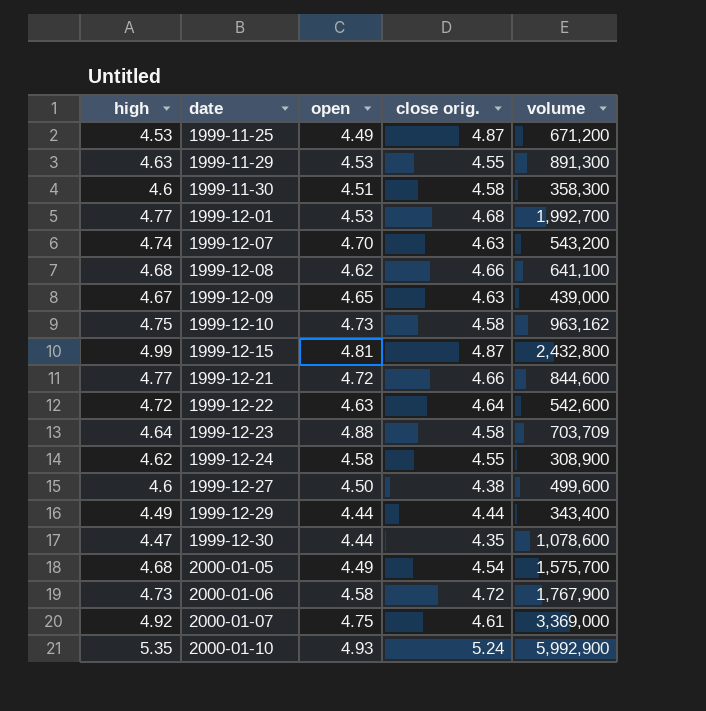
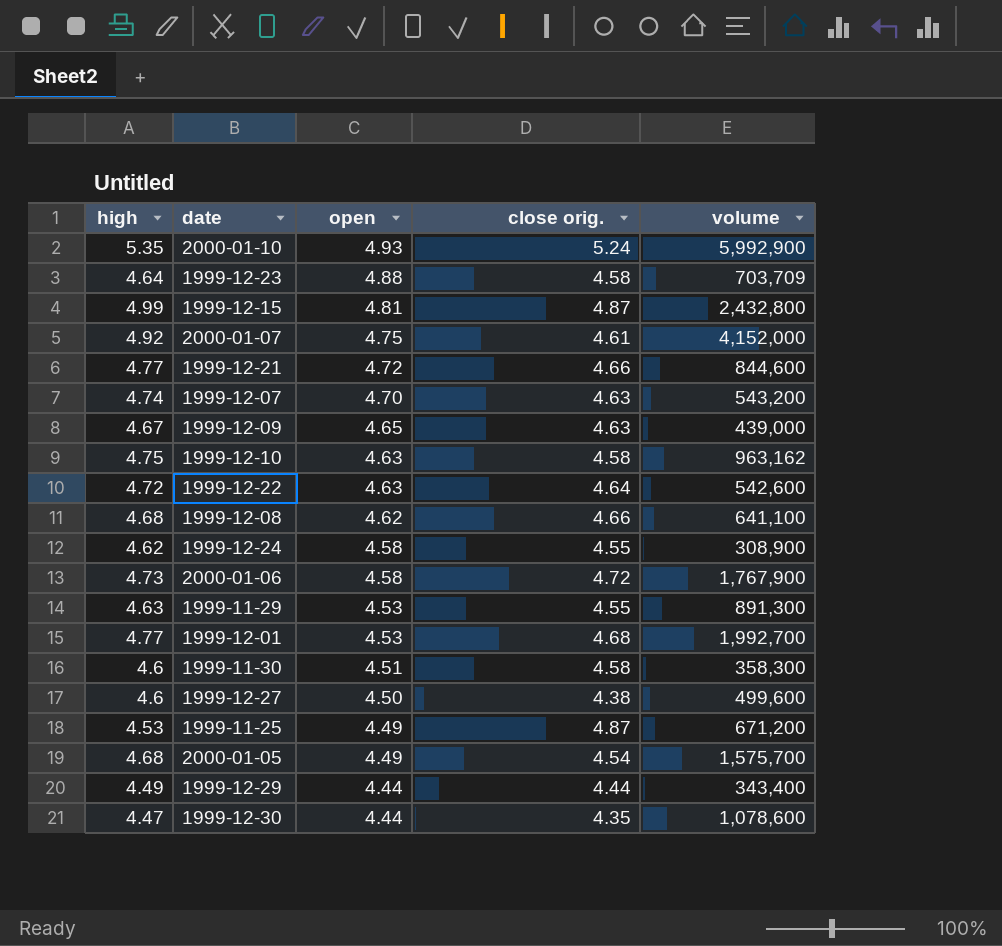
row order: date ascending -> open descending
2000-01-07 | volume: 3,369,000 -> 4,152,000
1999-12-10 | open: 4.73 -> 4.63

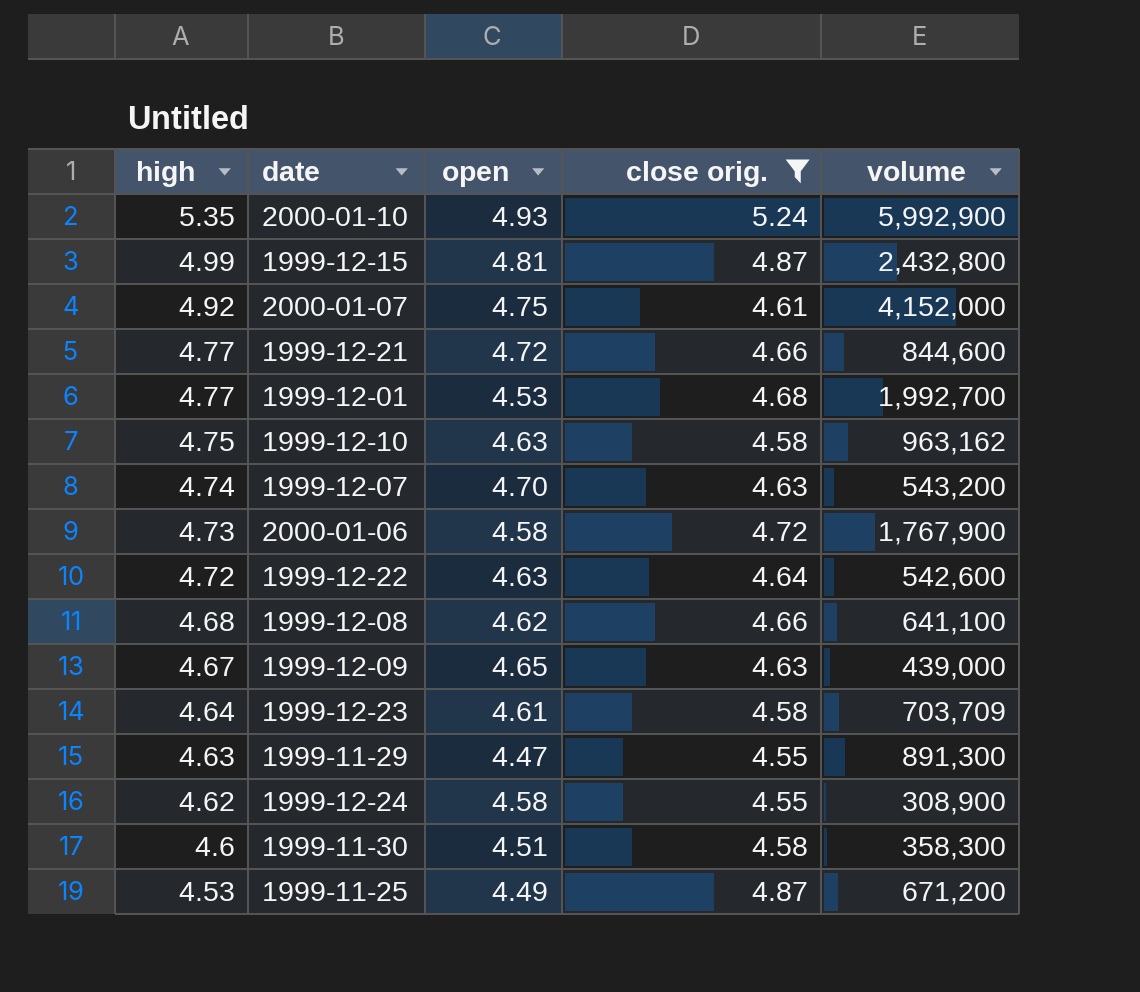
filter: none -> close orig. >= 4.55
row order: open descending -> high descending
1999-12-23 | open: 4.88 -> 4.61
1999-11-29 | open: 4.53 -> 4.47

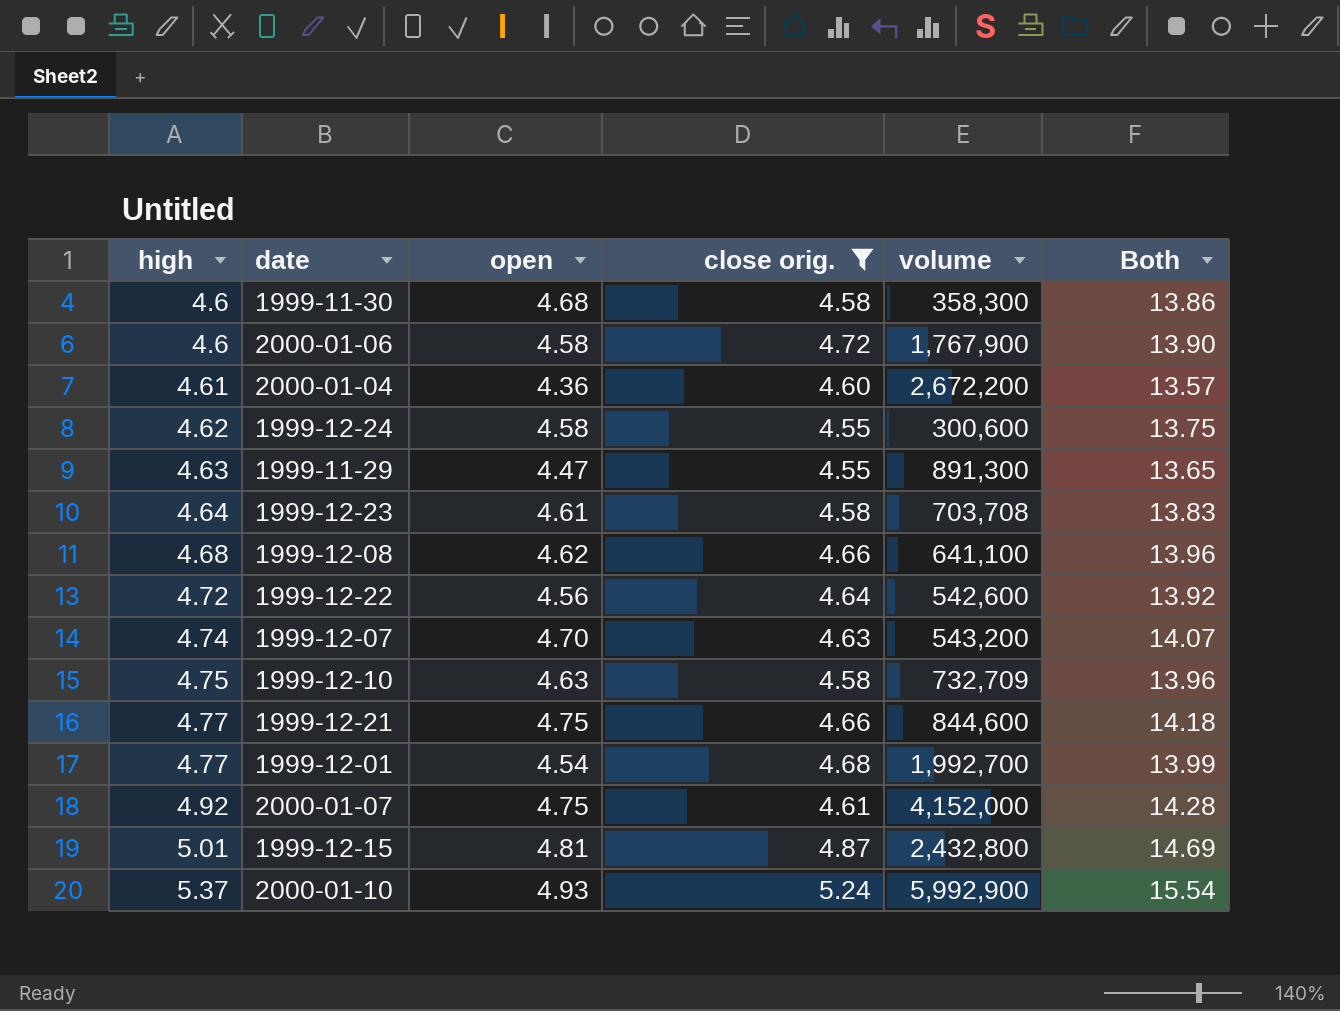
row order: high descending -> high ascending
column Both | formula: none -> [high] + [open] + [close orig.]
row 1999-12-09: 4.67 | 4.65 | 4.63 | 439,000 -> none
row 1999-11-25: 4.53 | 4.49 | 4.87 | 671,200 -> none
1999-11-30 | open: 4.51 -> 4.68
2000-01-06 | high: 4.73 -> 4.6
row 2000-01-04: none -> 4.61 | 4.36 | 4.60 | 2,672,200 | 13.57
1999-12-24 | volume: 308,900 -> 300,600
1999-12-23 | volume: 703,709 -> 703,708
1999-12-22 | open: 4.63 -> 4.56
1999-12-10 | volume: 963,162 -> 732,709
1999-12-21 | open: 4.72 -> 4.75
1999-12-01 | open: 4.53 -> 4.54
1999-12-15 | high: 4.99 -> 5.01
2000-01-10 | high: 5.35 -> 5.37

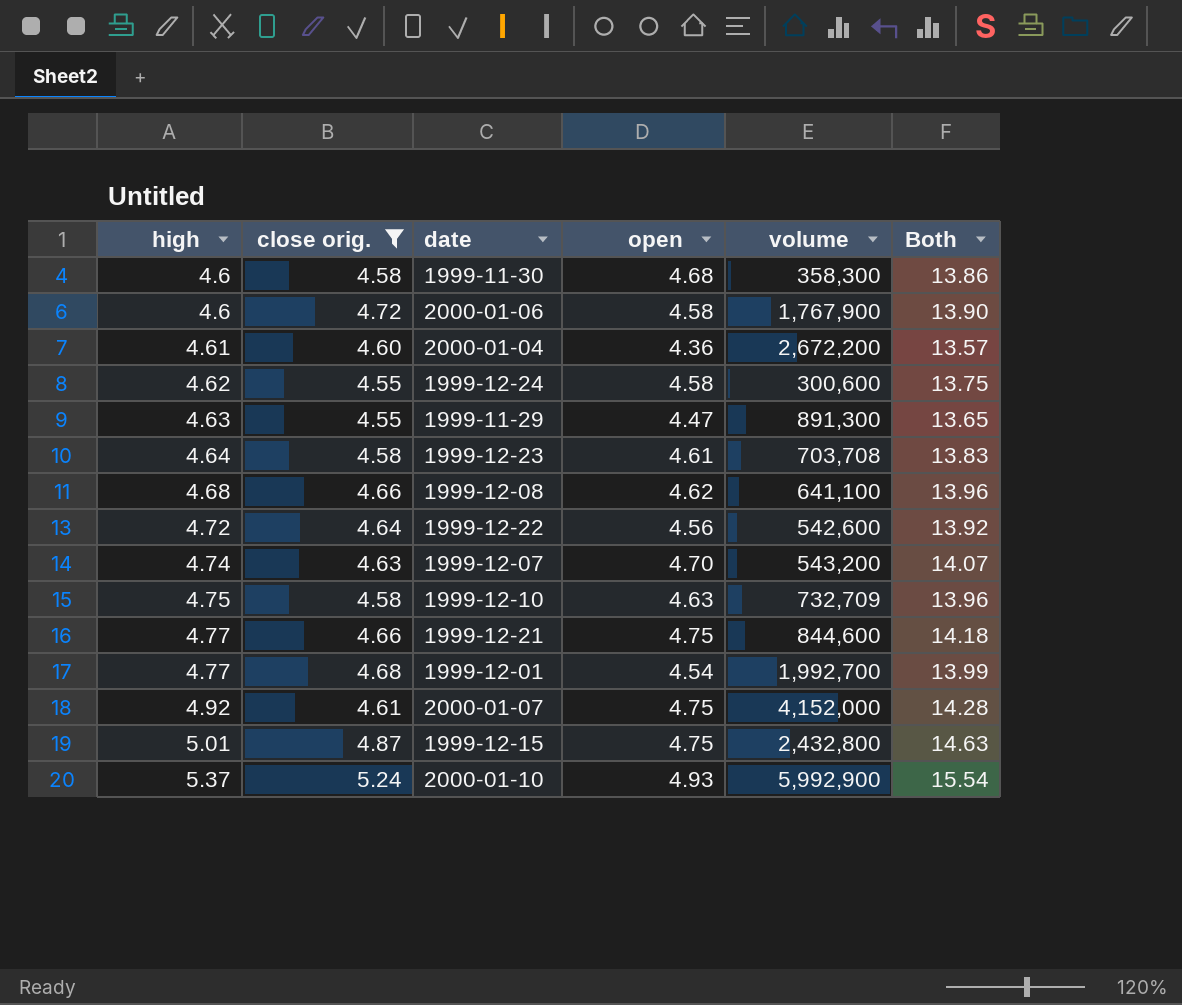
column close orig. | position: 4 -> 2
1999-12-15 | open: 4.81 -> 4.75
1999-12-15 | Both: 14.69 -> 14.63

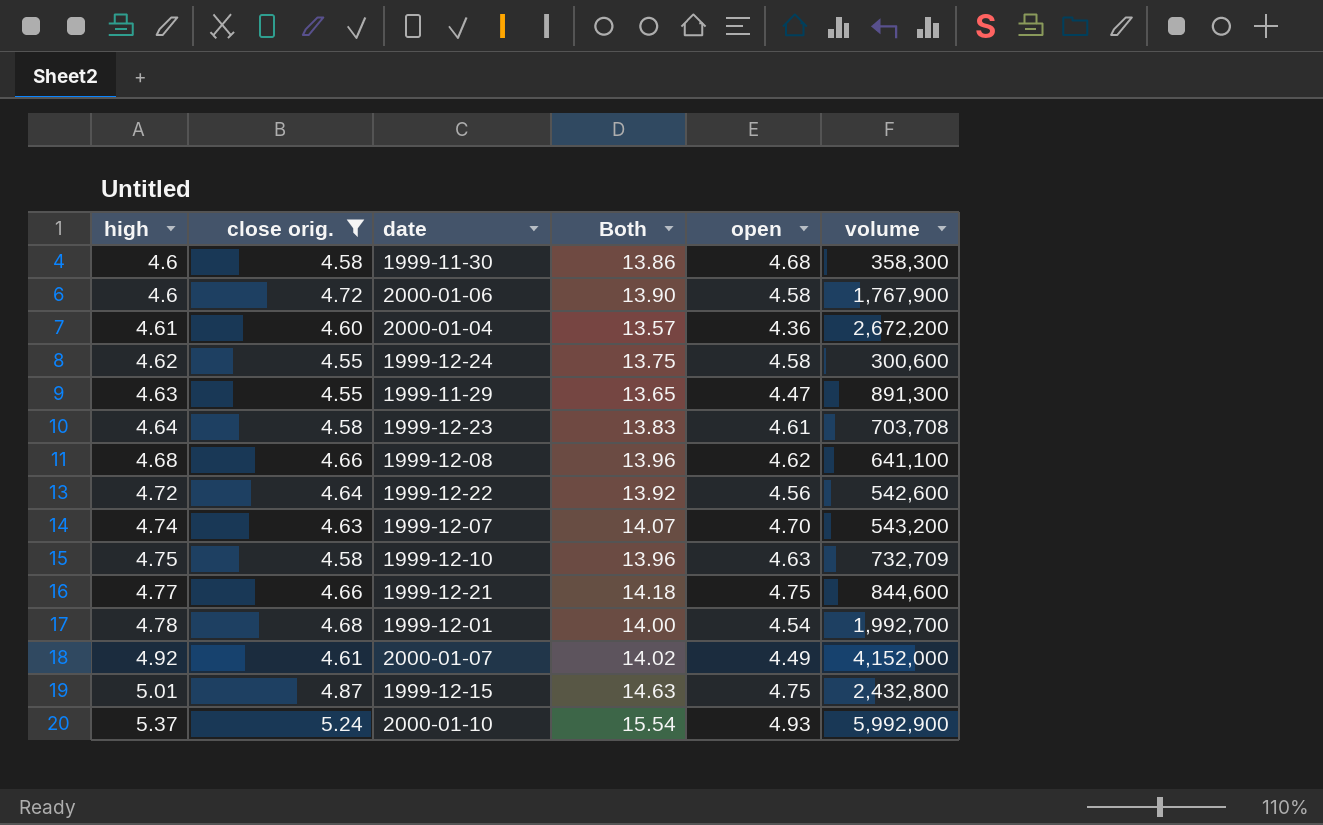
column Both | position: 6 -> 4
1999-12-01 | high: 4.77 -> 4.78
1999-12-01 | Both: 13.99 -> 14.00
2000-01-07 | Both: 14.28 -> 14.02
2000-01-07 | open: 4.75 -> 4.49

